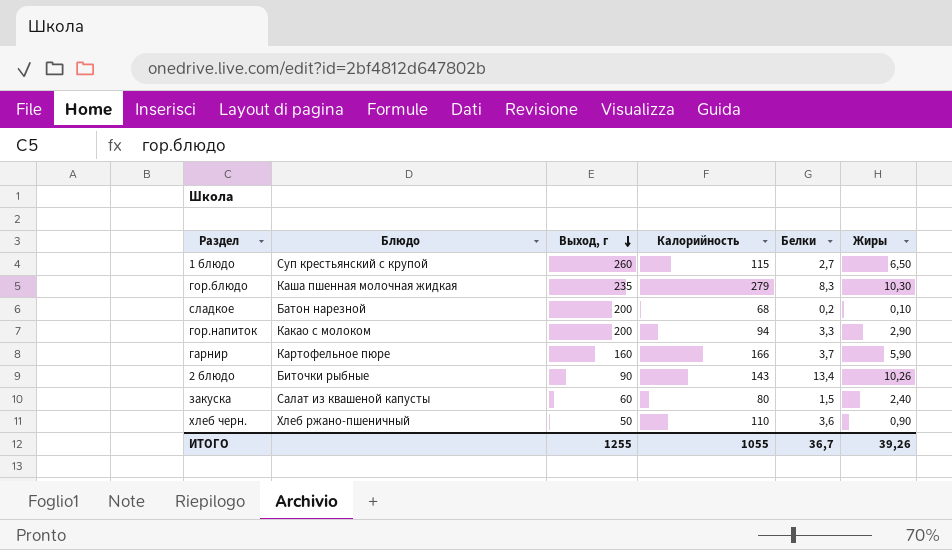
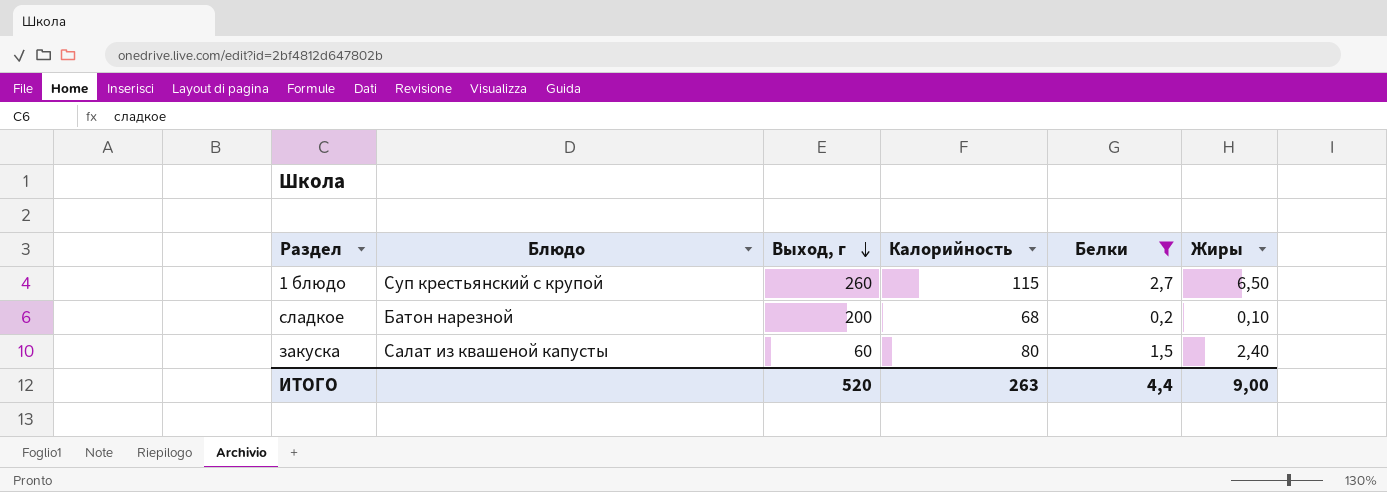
filter: none -> Белки <= 2,7
ИТОГО | Выход, г: 1255 -> 520
ИТОГО | Калорийность: 1055 -> 263
ИТОГО | Белки: 36,7 -> 4,4
ИТОГО | Жиры: 39,26 -> 9,00

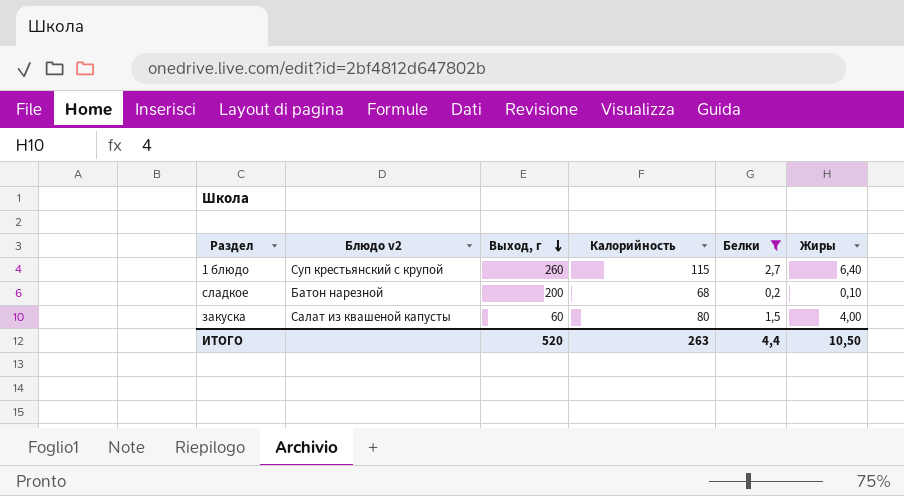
column name: Блюдо -> Блюдо v2
1 блюдо | Жиры: 6,50 -> 6,40
закуска | Жиры: 2,40 -> 4,00
ИТОГО | Жиры: 9,00 -> 10,50

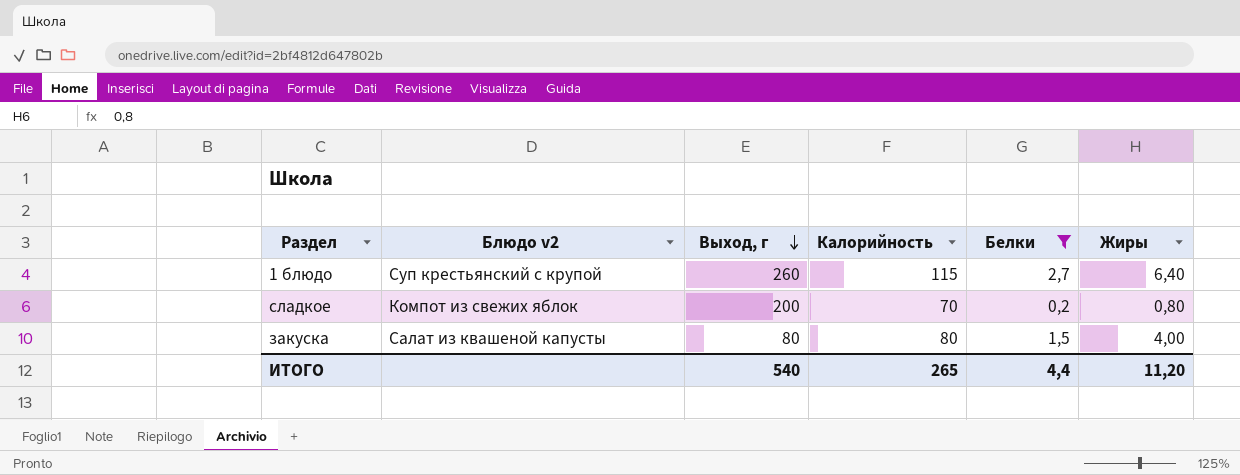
сладкое | Блюдо v2: Батон нарезной -> Компот из свежих яблок
сладкое | Калорийность: 68 -> 70
сладкое | Жиры: 0,10 -> 0,80
закуска | Выход, г: 60 -> 80
ИТОГО | Выход, г: 520 -> 540
ИТОГО | Калорийность: 263 -> 265
ИТОГО | Жиры: 10,50 -> 11,20

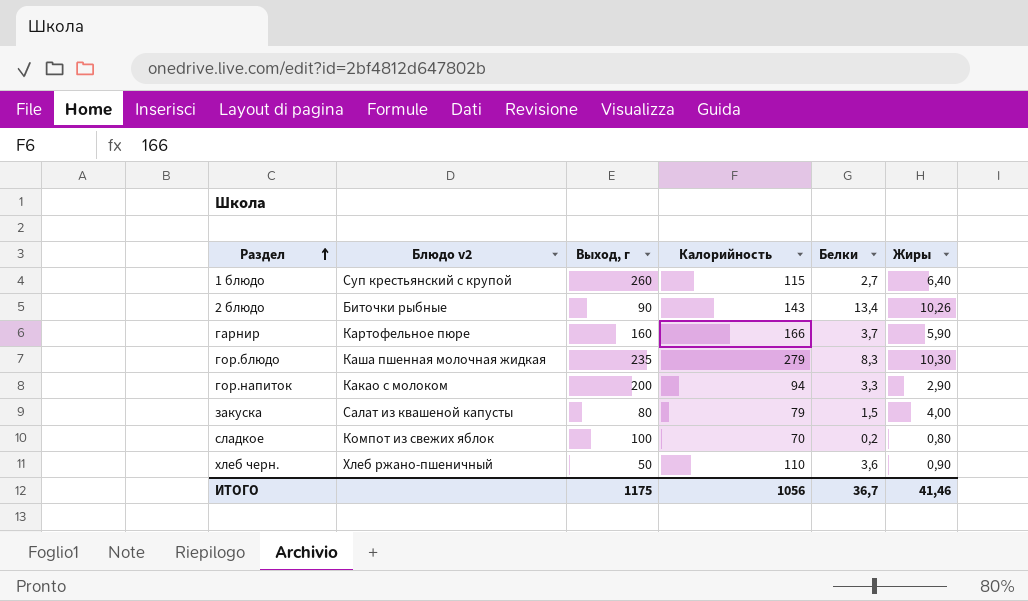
filter: Белки <= 2,7 -> none
row order: Выход, г descending -> Раздел ascending
закуска | Калорийность: 80 -> 79
сладкое | Выход, г: 200 -> 100
ИТОГО | Выход, г: 540 -> 1175
ИТОГО | Калорийность: 265 -> 1056
ИТОГО | Белки: 4,4 -> 36,7
ИТОГО | Жиры: 11,20 -> 41,46

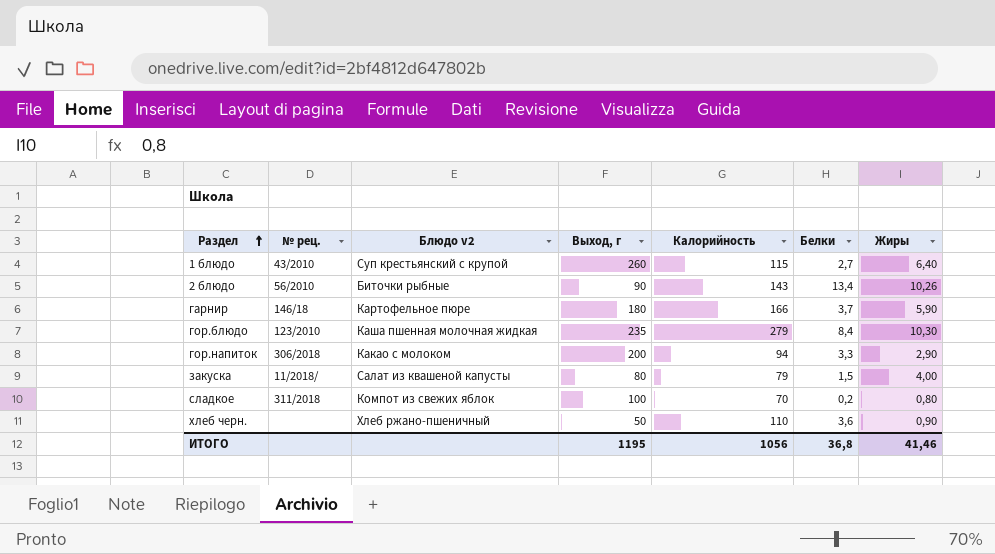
column № рец. | position: none -> 2
гарнир | Выход, г: 160 -> 180
гор.блюдо | Белки: 8,3 -> 8,4
ИТОГО | Выход, г: 1175 -> 1195
ИТОГО | Белки: 36,7 -> 36,8

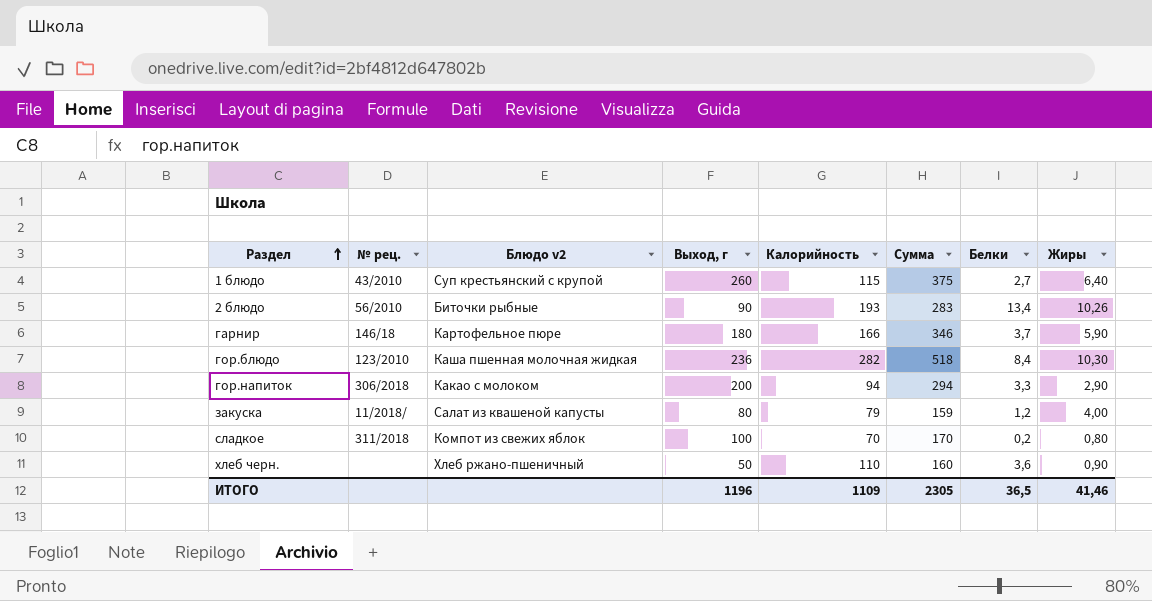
column Сумма | formula: none -> [Выход, г] + [Калорийность]
2 блюдо | Калорийность: 143 -> 193
гор.блюдо | Выход, г: 235 -> 236
гор.блюдо | Калорийность: 279 -> 282
закуска | Белки: 1,5 -> 1,2
ИТОГО | Выход, г: 1195 -> 1196
ИТОГО | Калорийность: 1056 -> 1109
ИТОГО | Белки: 36,8 -> 36,5

